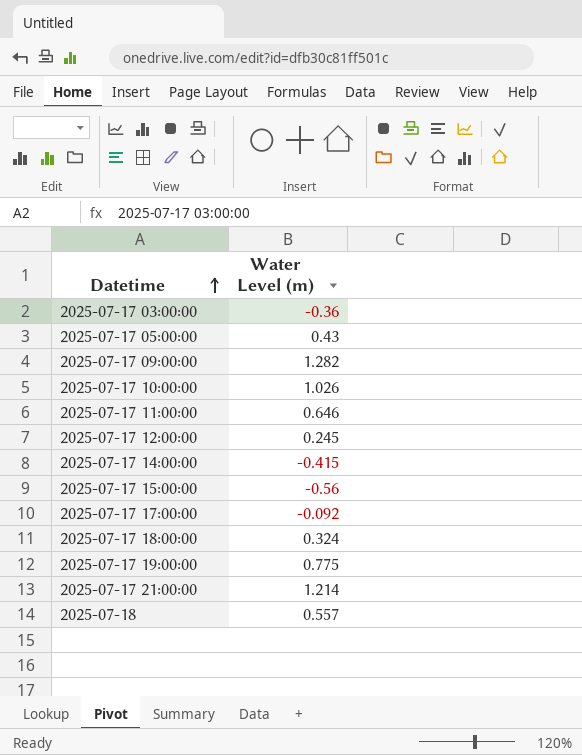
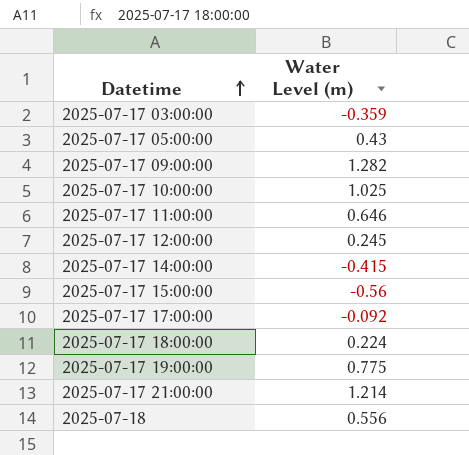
2025-07-17 03:00:00 | Water Level (m): -0.36 -> -0.359
2025-07-17 10:00:00 | Water Level (m): 1.026 -> 1.025
2025-07-17 18:00:00 | Water Level (m): 0.324 -> 0.224
2025-07-18 | Water Level (m): 0.557 -> 0.556

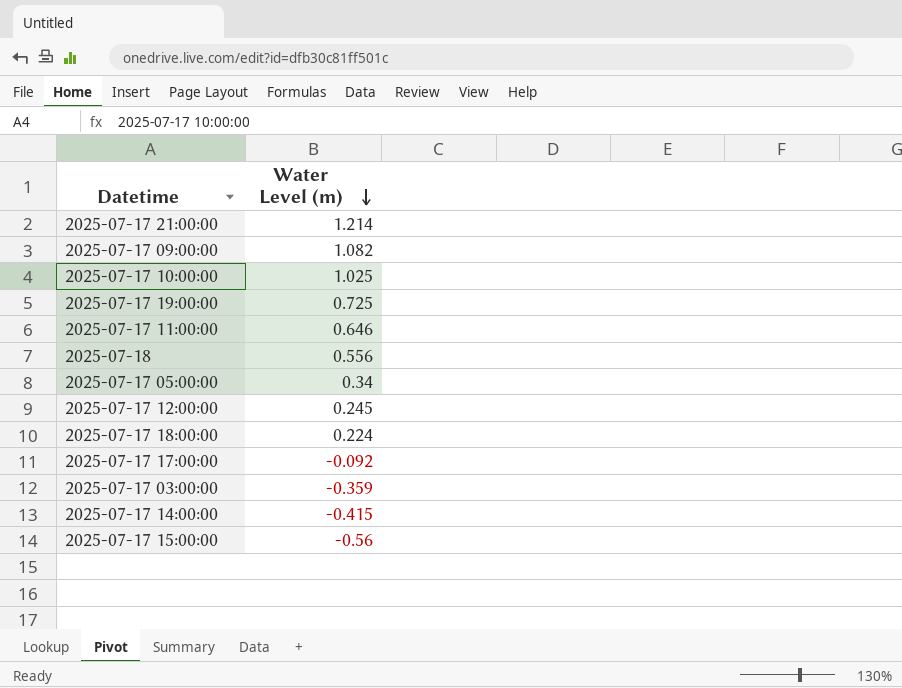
row order: Datetime ascending -> Water Level (m) descending
2025-07-17 09:00:00 | Water Level (m): 1.282 -> 1.082
2025-07-17 19:00:00 | Water Level (m): 0.775 -> 0.725
2025-07-17 05:00:00 | Water Level (m): 0.43 -> 0.34

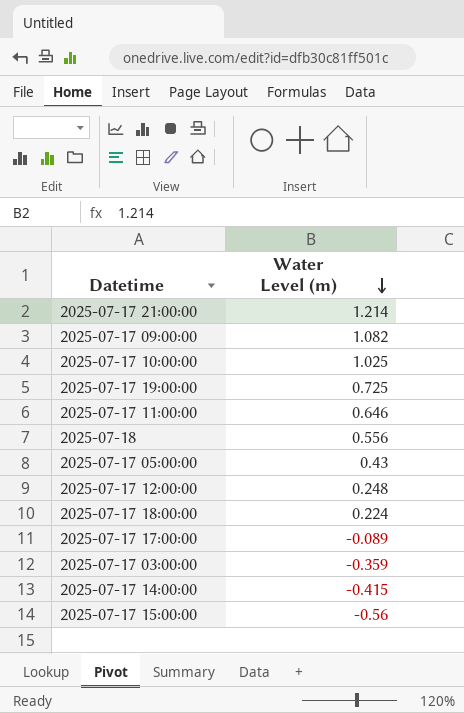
2025-07-17 05:00:00 | Water Level (m): 0.34 -> 0.43
2025-07-17 12:00:00 | Water Level (m): 0.245 -> 0.248
2025-07-17 17:00:00 | Water Level (m): -0.092 -> -0.089

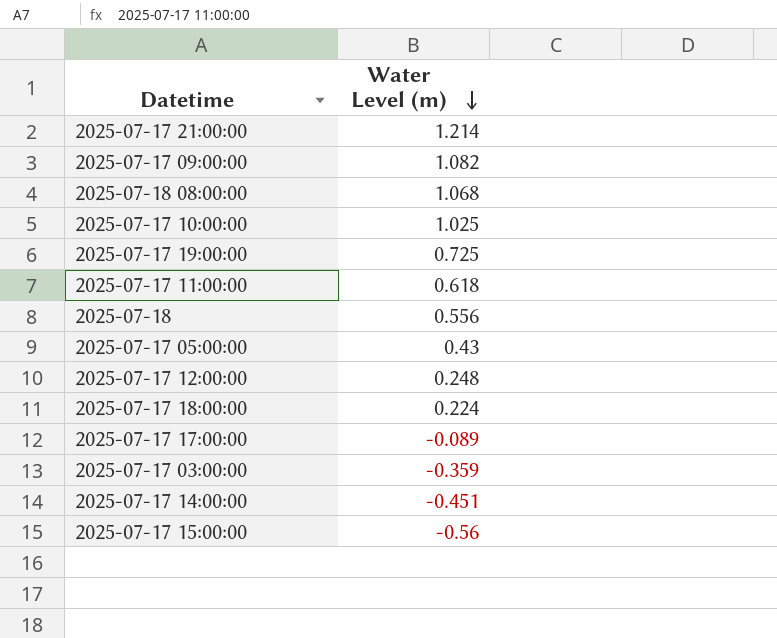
row 2025-07-18 08:00:00: none -> 1.068
2025-07-17 11:00:00 | Water Level (m): 0.646 -> 0.618
2025-07-17 14:00:00 | Water Level (m): -0.415 -> -0.451

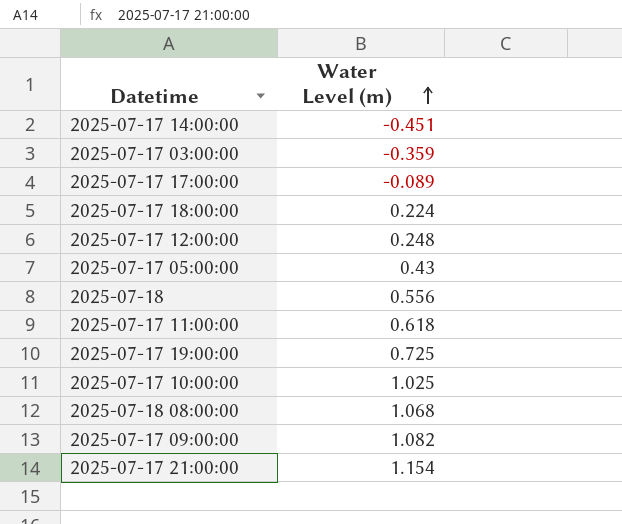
row order: Water Level (m) descending -> Water Level (m) ascending
row 2025-07-17 15:00:00: -0.56 -> none
2025-07-17 21:00:00 | Water Level (m): 1.214 -> 1.154

